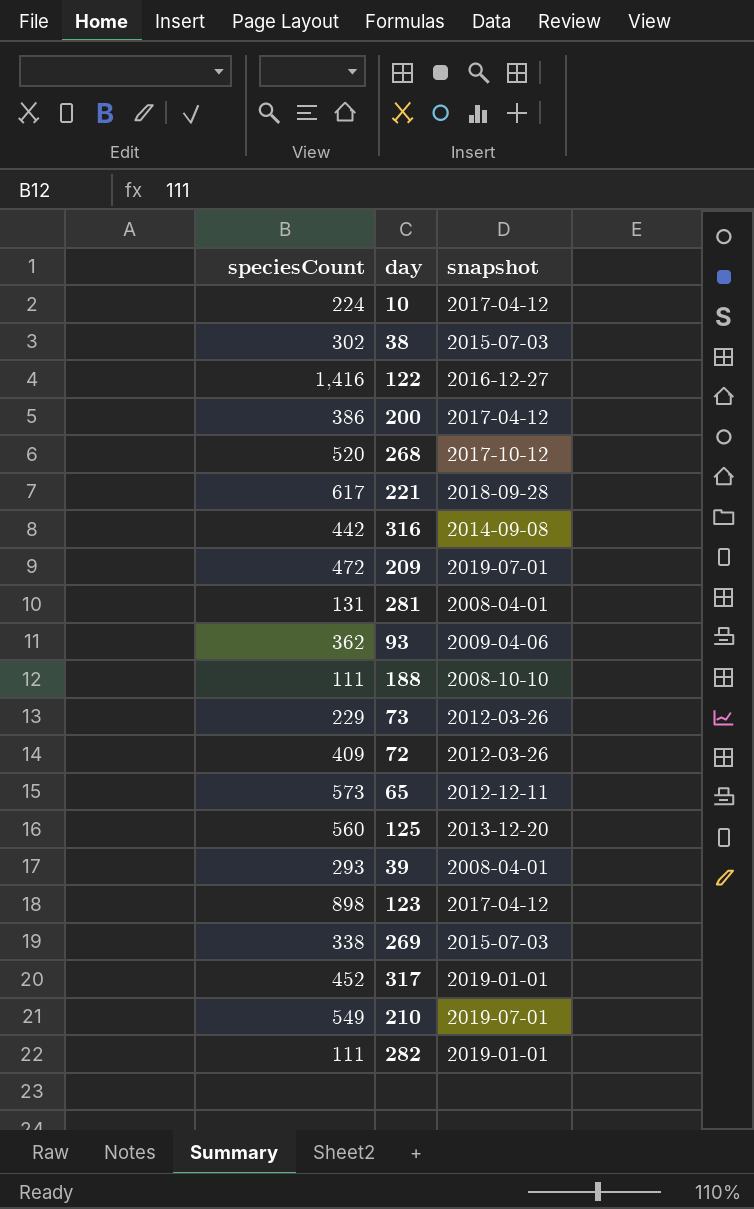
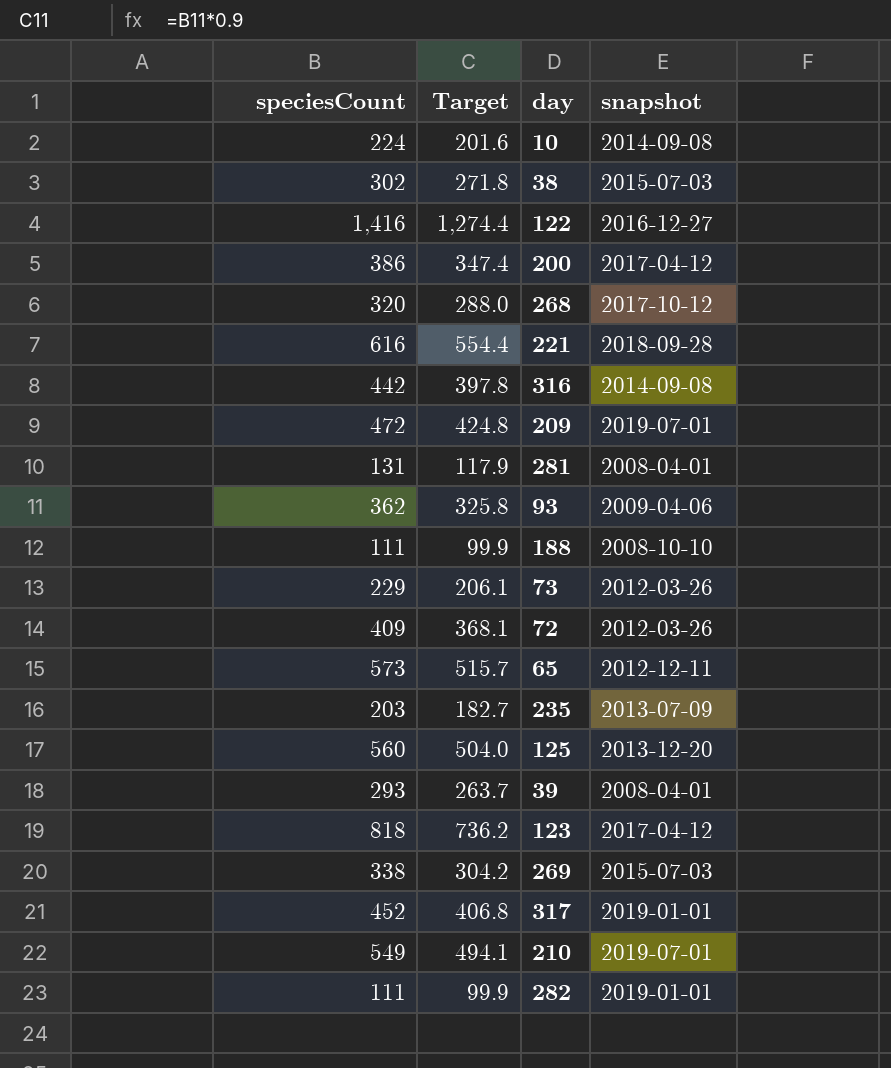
column Target | formula: none -> [speciesCount] * 0.9
10 | snapshot: 2017-04-12 -> 2014-09-08
268 | speciesCount: 520 -> 320
221 | speciesCount: 617 -> 616
row 235: none -> 203 | 182.7 | 2013-07-09
123 | speciesCount: 898 -> 818

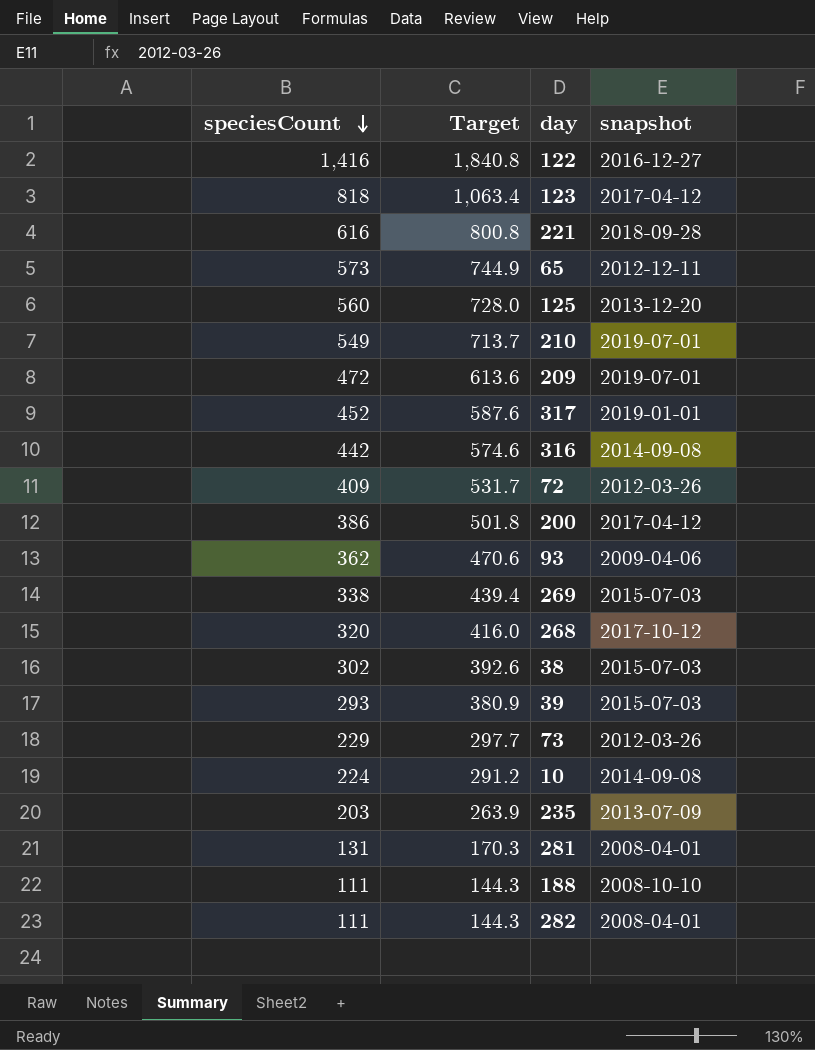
row order: none -> speciesCount descending
column Target | formula: [speciesCount] * 0.9 -> [speciesCount] * 1.3
39 | snapshot: 2008-04-01 -> 2015-07-03
282 | snapshot: 2019-01-01 -> 2008-04-01

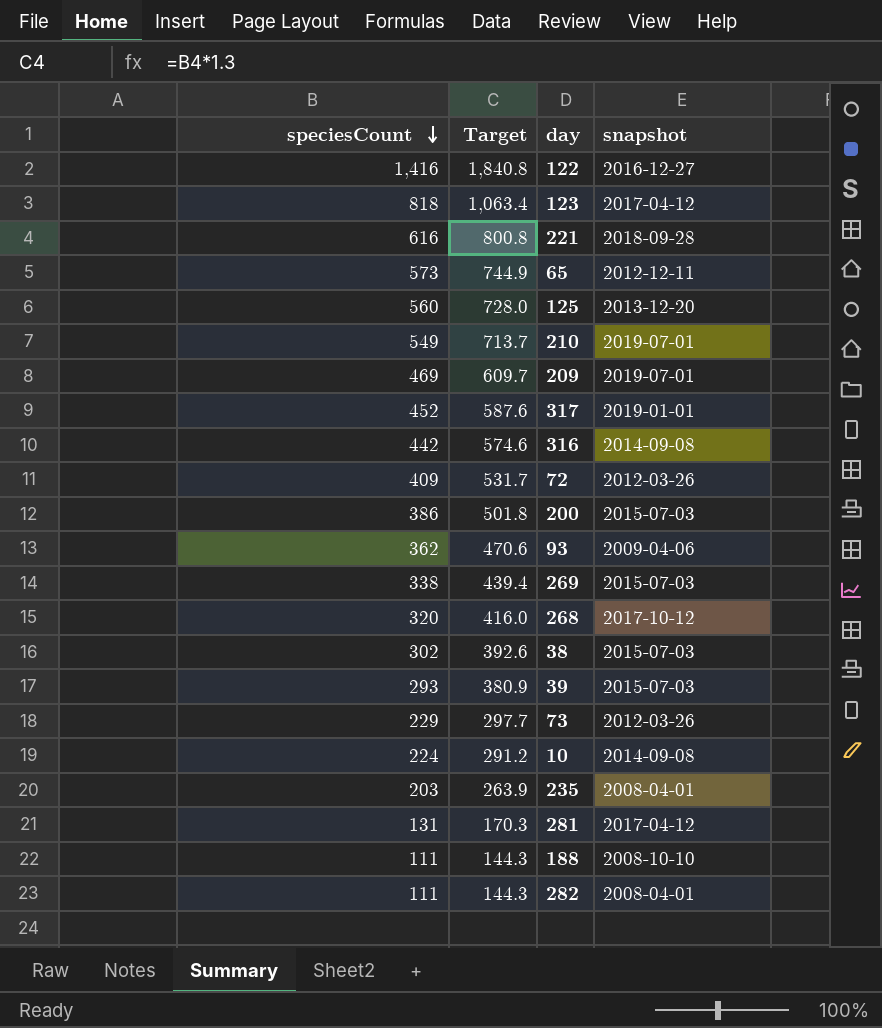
209 | speciesCount: 472 -> 469
209 | Target: 613.6 -> 609.7
200 | snapshot: 2017-04-12 -> 2015-07-03
235 | snapshot: 2013-07-09 -> 2008-04-01
281 | snapshot: 2008-04-01 -> 2017-04-12

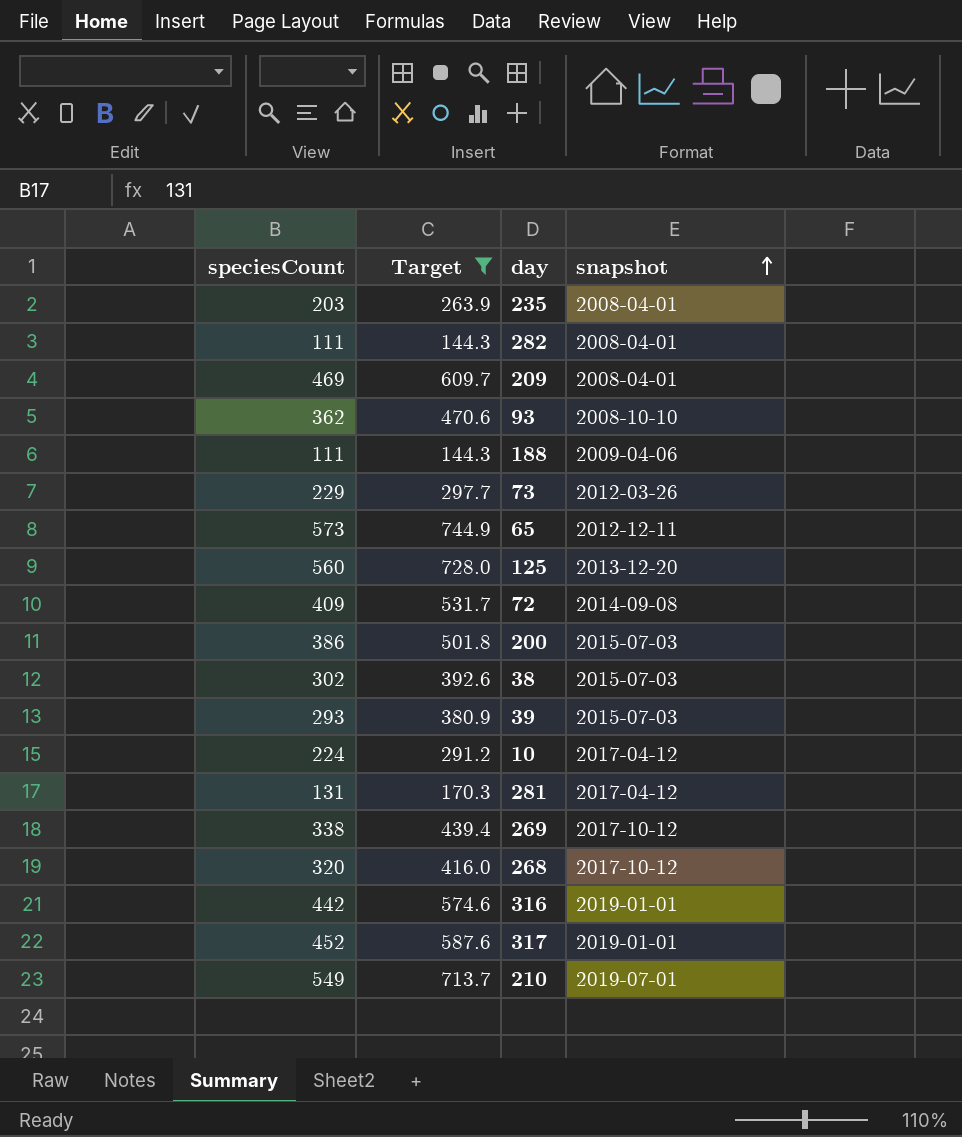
filter: none -> Target <= 744.9
row order: speciesCount descending -> snapshot ascending
209 | snapshot: 2019-07-01 -> 2008-04-01
93 | snapshot: 2009-04-06 -> 2008-10-10
188 | snapshot: 2008-10-10 -> 2009-04-06
72 | snapshot: 2012-03-26 -> 2014-09-08
10 | snapshot: 2014-09-08 -> 2017-04-12
269 | snapshot: 2015-07-03 -> 2017-10-12
316 | snapshot: 2014-09-08 -> 2019-01-01

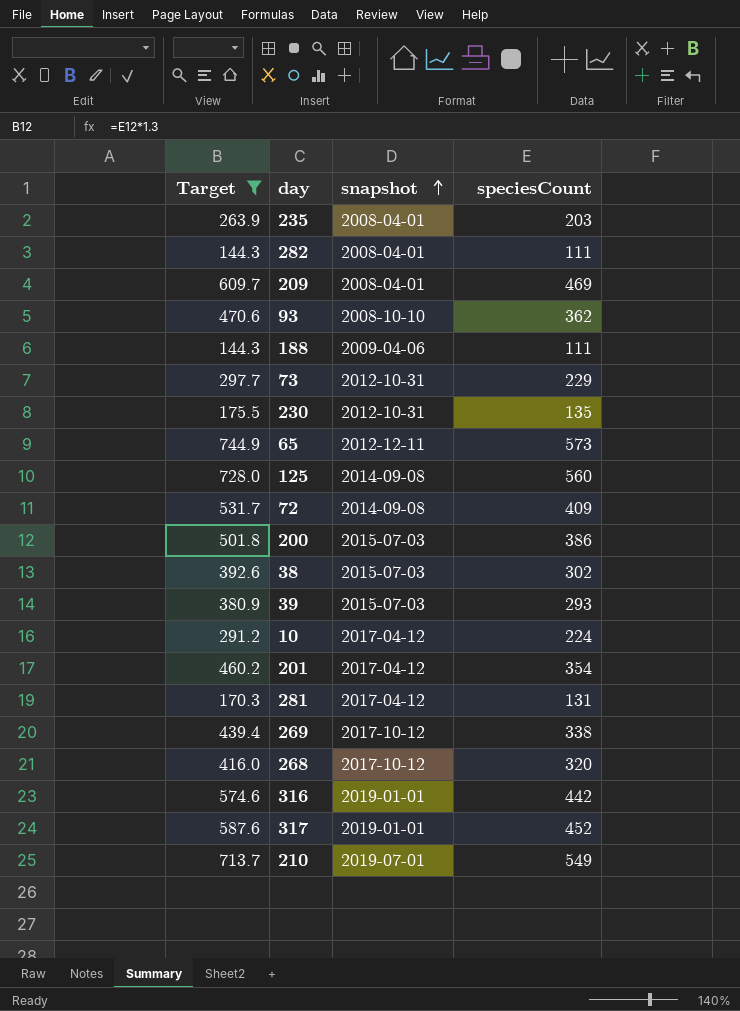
column speciesCount | position: 1 -> 4
73 | snapshot: 2012-03-26 -> 2012-10-31
row 230: none -> 175.5 | 2012-10-31 | 135
125 | snapshot: 2013-12-20 -> 2014-09-08
row 201: none -> 460.2 | 2017-04-12 | 354

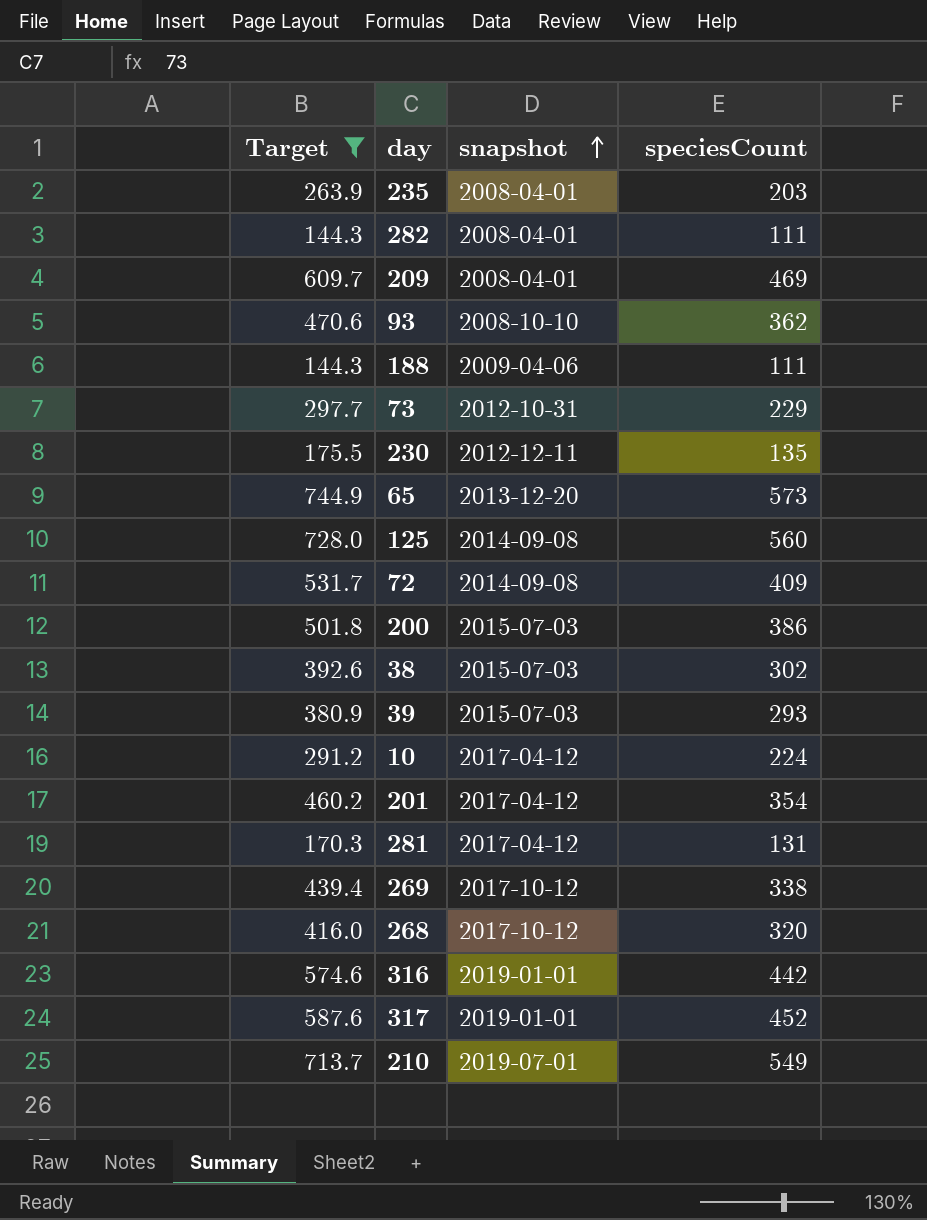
230 | snapshot: 2012-10-31 -> 2012-12-11
65 | snapshot: 2012-12-11 -> 2013-12-20

